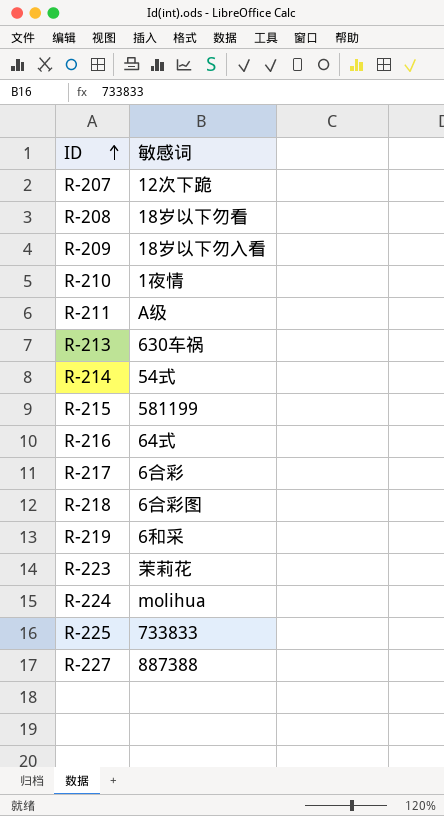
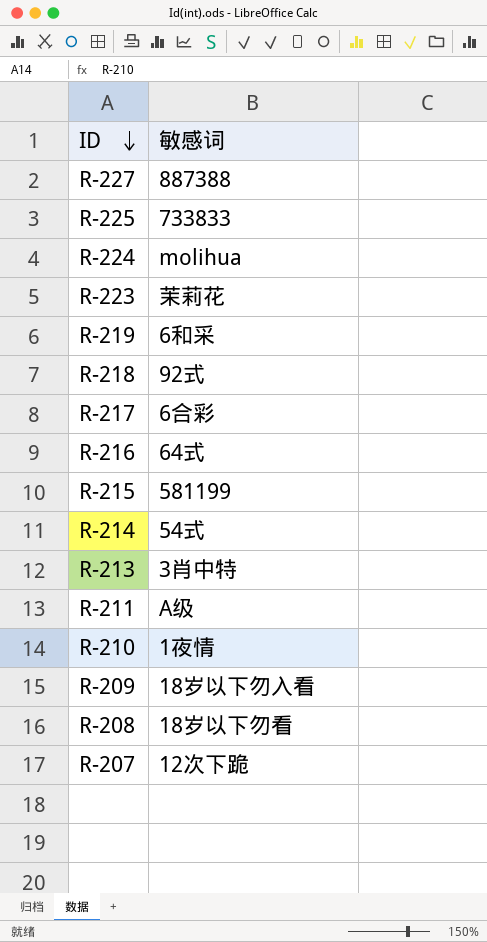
row order: ID ascending -> ID descending
R-218 | 敏感词: 6合彩图 -> 92式
R-213 | 敏感词: 630车祸 -> 3肖中特

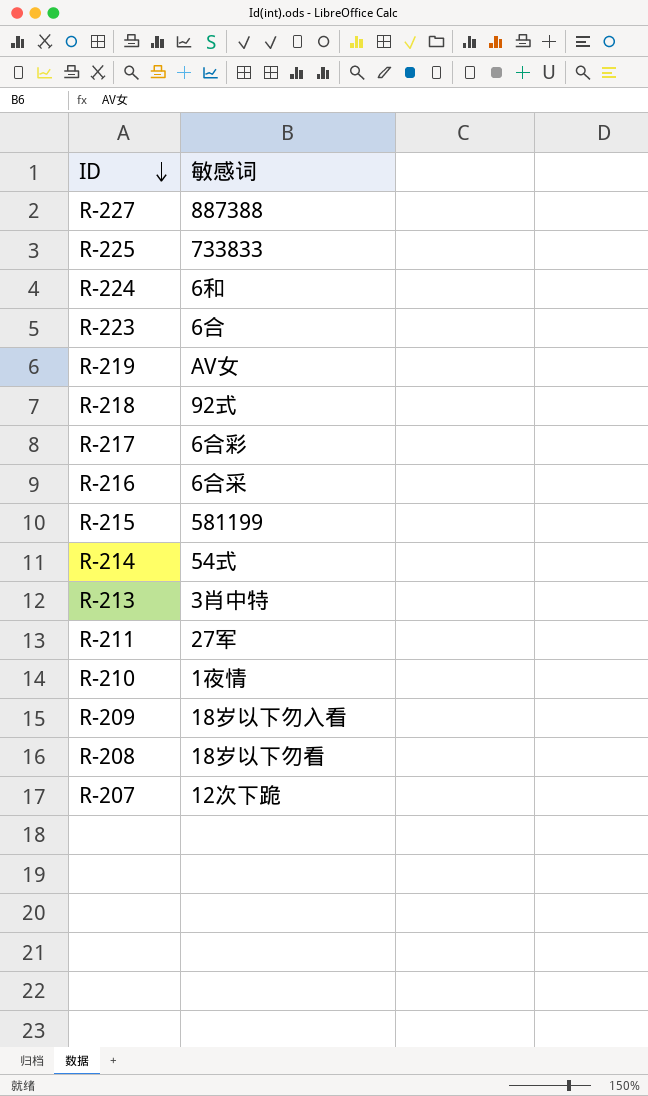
R-224 | 敏感词: molihua -> 6和
R-223 | 敏感词: 茉莉花 -> 6合
R-219 | 敏感词: 6和采 -> AV女
R-216 | 敏感词: 64式 -> 6合采
R-211 | 敏感词: A级 -> 27军

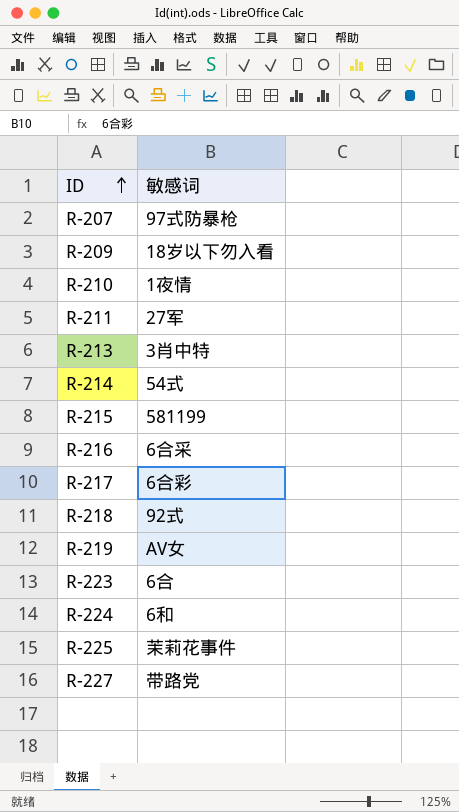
row order: ID descending -> ID ascending
row R-208: 18岁以下勿看 -> none
R-207 | 敏感词: 12次下跪 -> 97式防暴枪
R-225 | 敏感词: 733833 -> 茉莉花事件
R-227 | 敏感词: 887388 -> 带路党

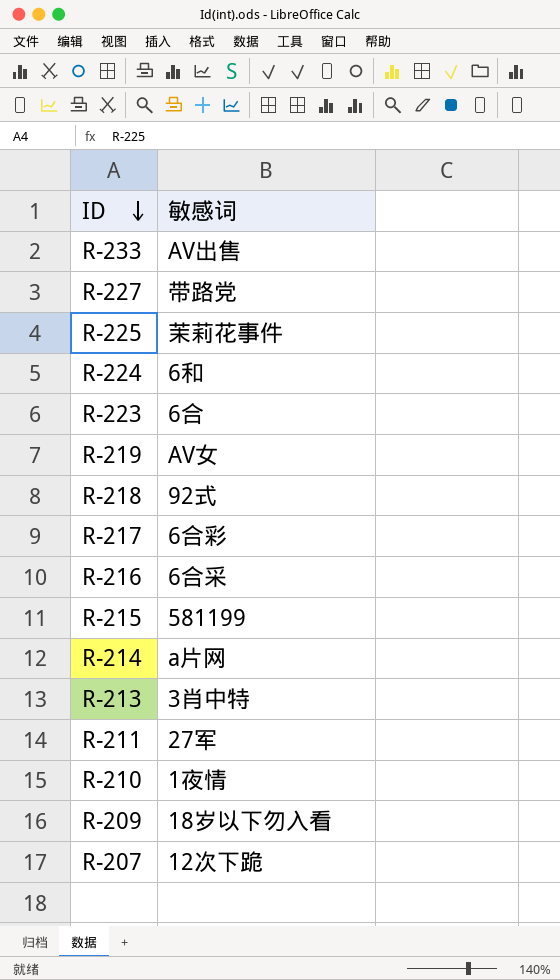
row order: ID ascending -> ID descending
row R-233: none -> AV出售
R-214 | 敏感词: 54式 -> a片网
R-207 | 敏感词: 97式防暴枪 -> 12次下跪

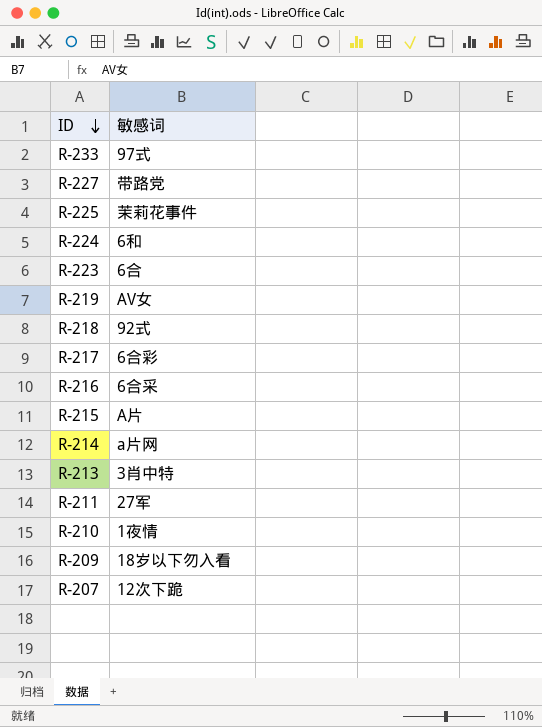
R-233 | 敏感词: AV出售 -> 97式
R-215 | 敏感词: 581199 -> A片

